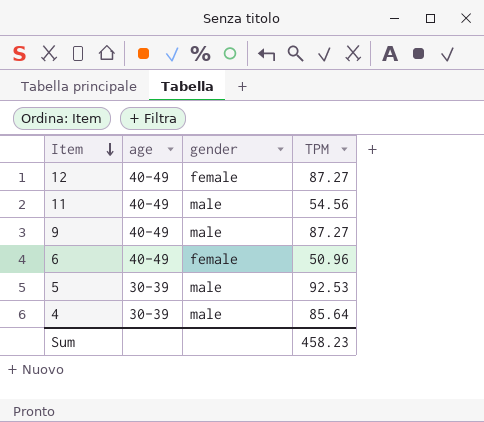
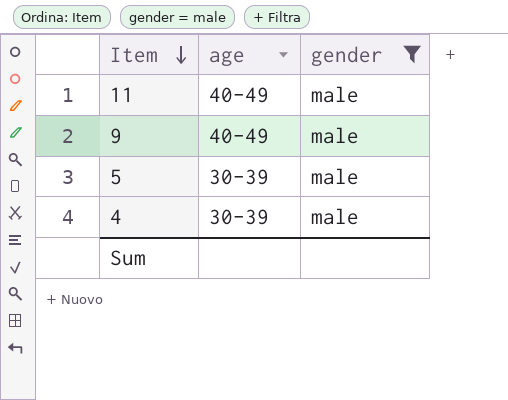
filter: none -> gender = male
column TPM | position: 4 -> none

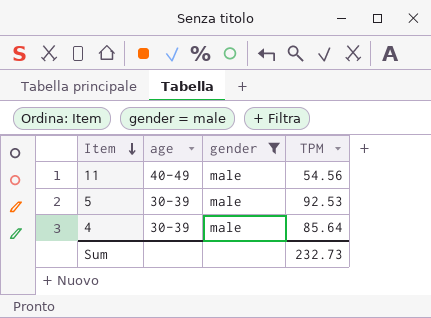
column TPM | position: none -> 4
row 9: 40-49 | male -> none

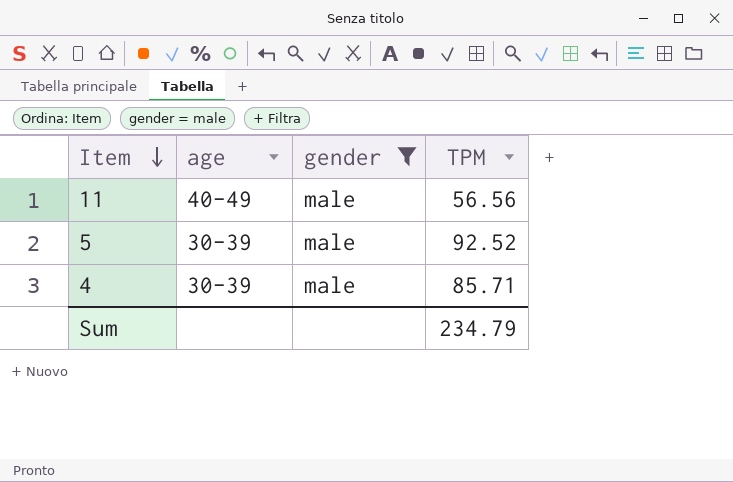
11 | TPM: 54.56 -> 56.56
5 | TPM: 92.53 -> 92.52
4 | TPM: 85.64 -> 85.71
Sum | TPM: 232.73 -> 234.79

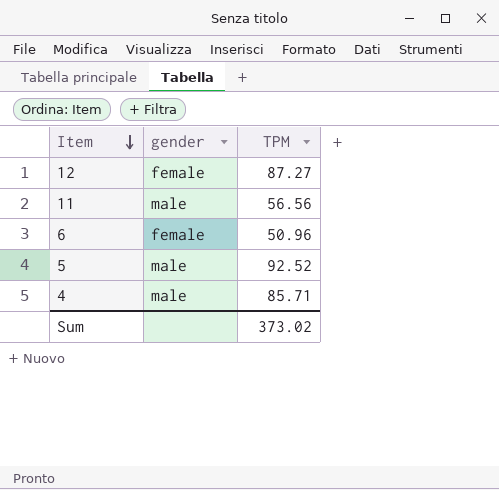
filter: gender = male -> none
column age | position: 2 -> none
Sum | TPM: 234.79 -> 373.02

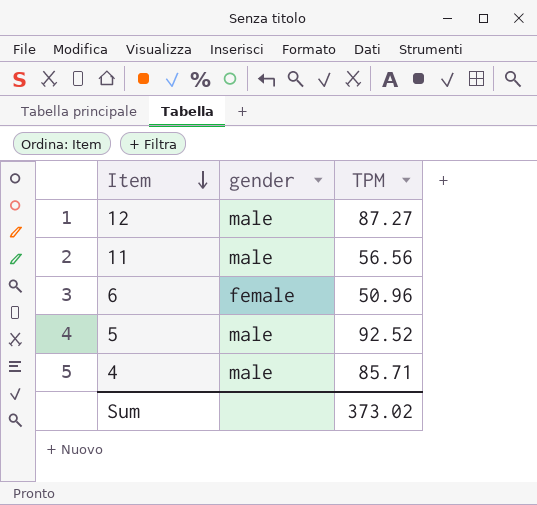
12 | gender: female -> male

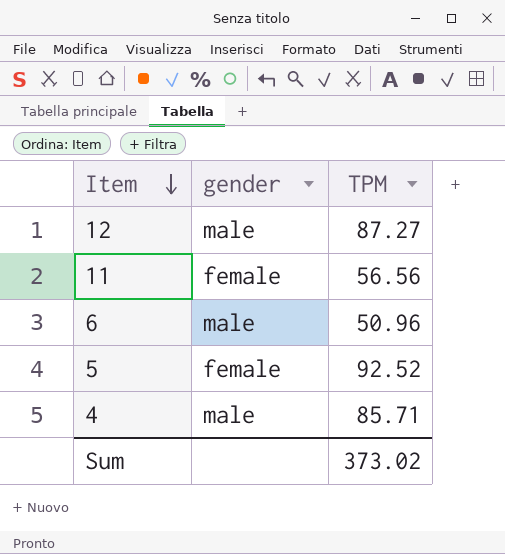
11 | gender: male -> female
6 | gender: female -> male
5 | gender: male -> female

